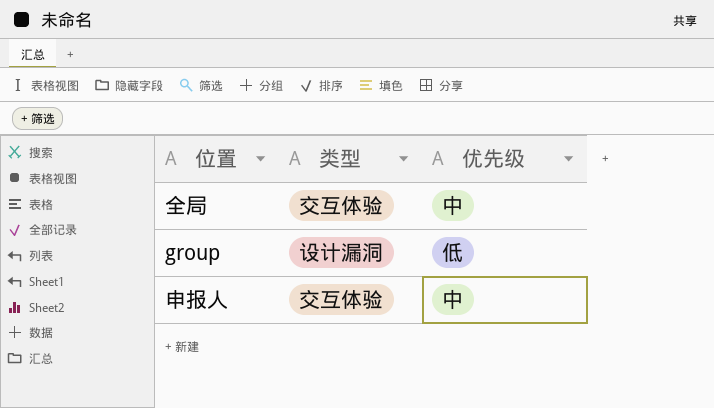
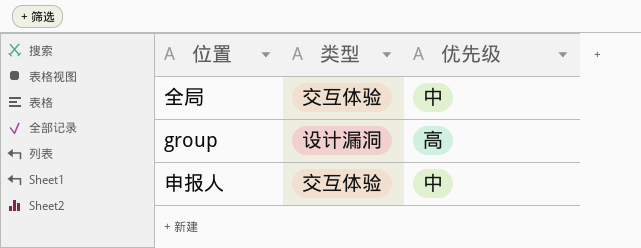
group | 优先级: 低 -> 高

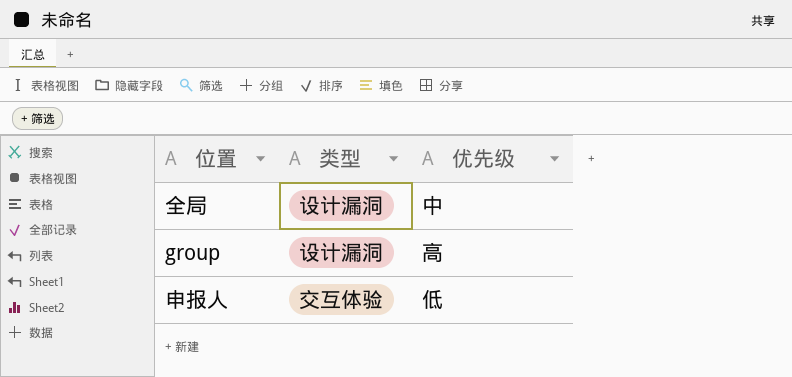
全局 | 类型: 交互体验 -> 设计漏洞
申报人 | 优先级: 中 -> 低

